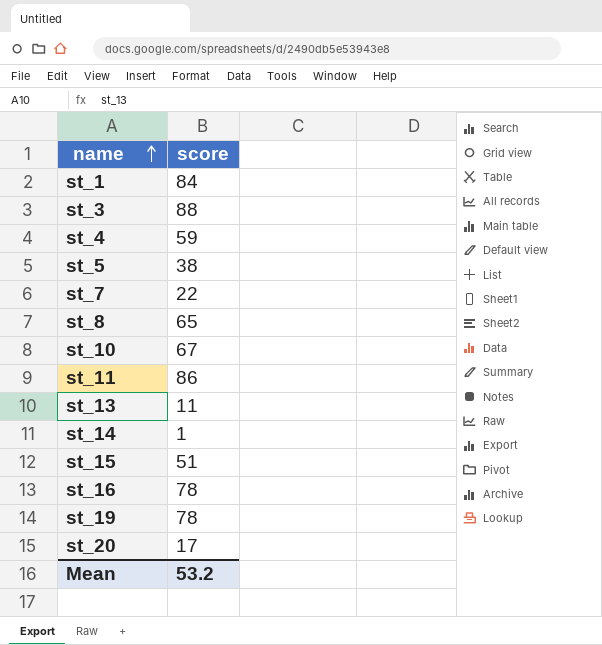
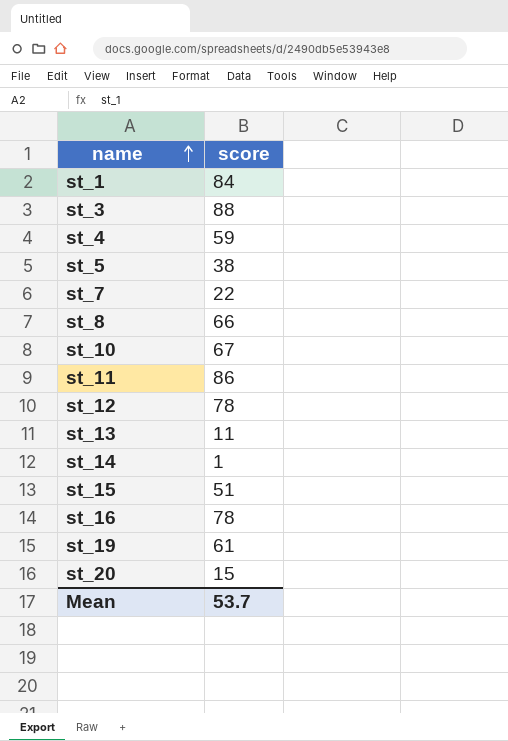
st_8 | score: 65 -> 66
row st_12: none -> 78
st_19 | score: 78 -> 61
st_20 | score: 17 -> 15
Mean | score: 53.2 -> 53.7

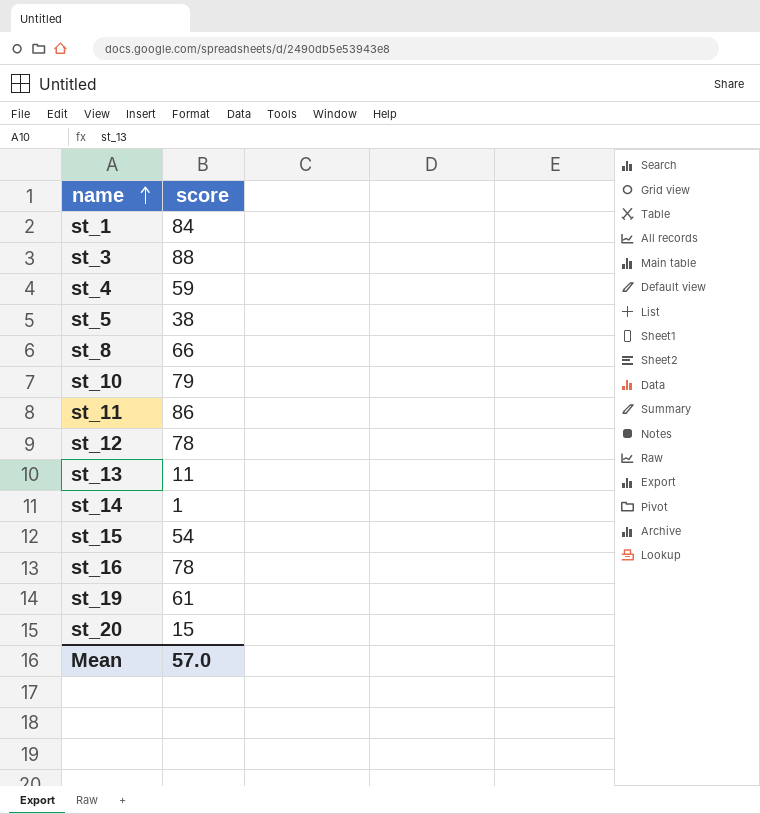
row st_7: 22 -> none
st_10 | score: 67 -> 79
st_15 | score: 51 -> 54
Mean | score: 53.7 -> 57.0

